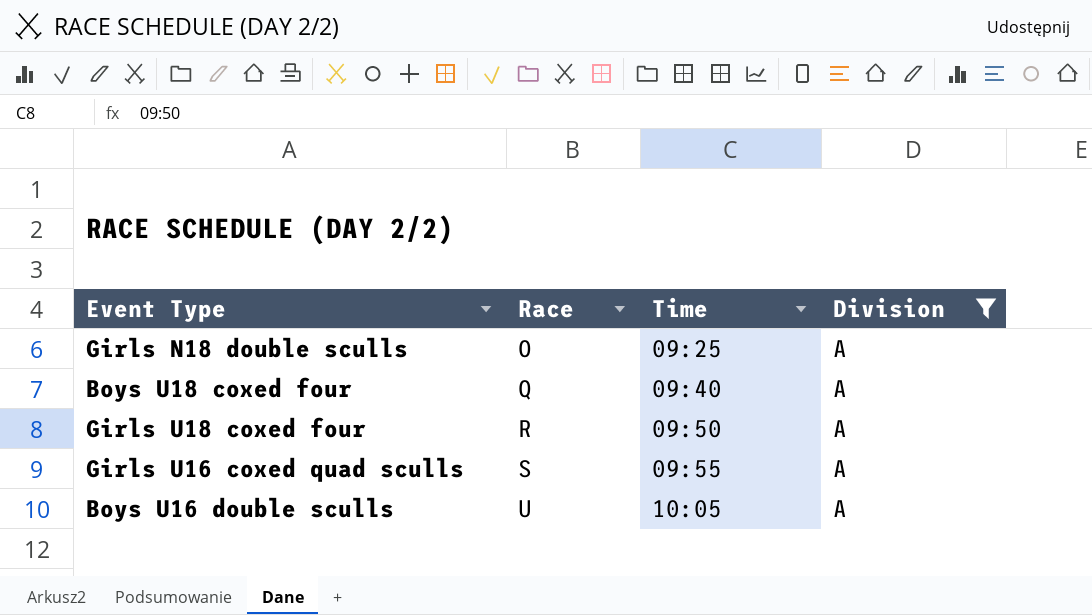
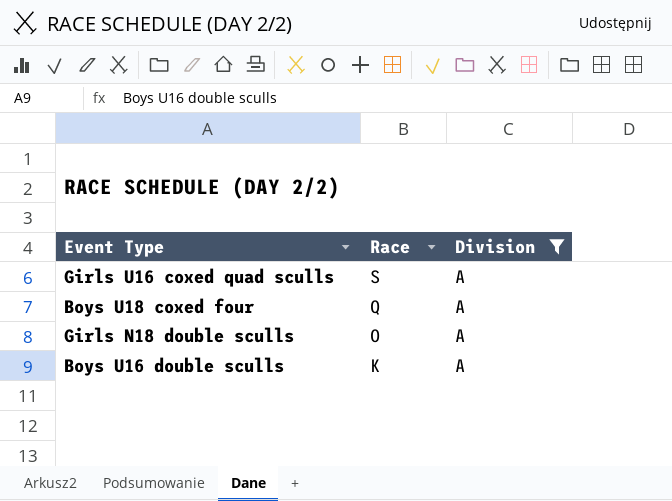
row order: Race ascending -> Race descending
column Time | position: 3 -> none
row Girls U18 coxed four: R | 09:50 | A -> none
Boys U16 double sculls | Race: U -> K

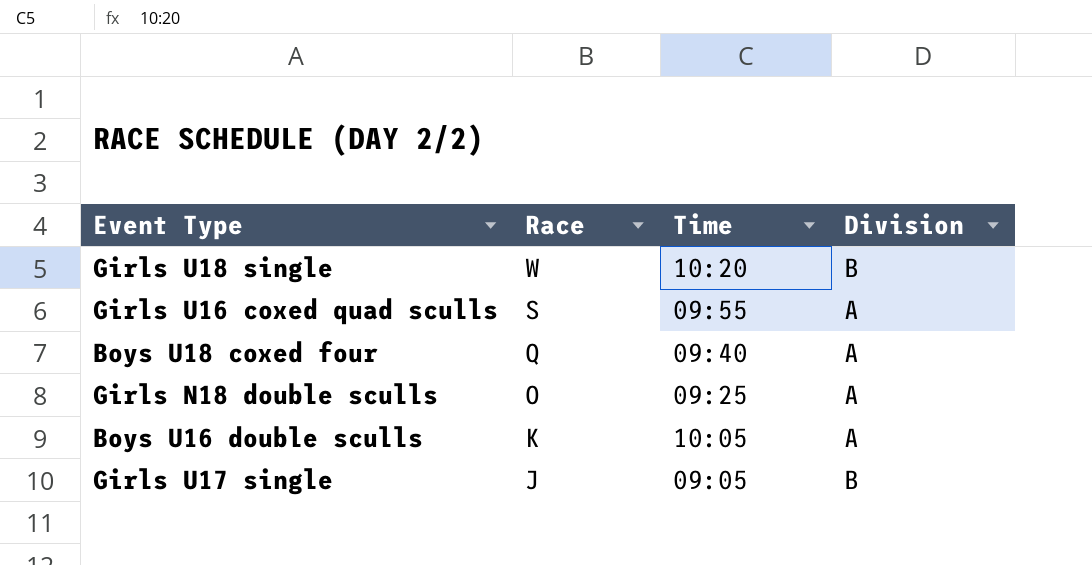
filter: Division = A -> none
column Time | position: none -> 3

